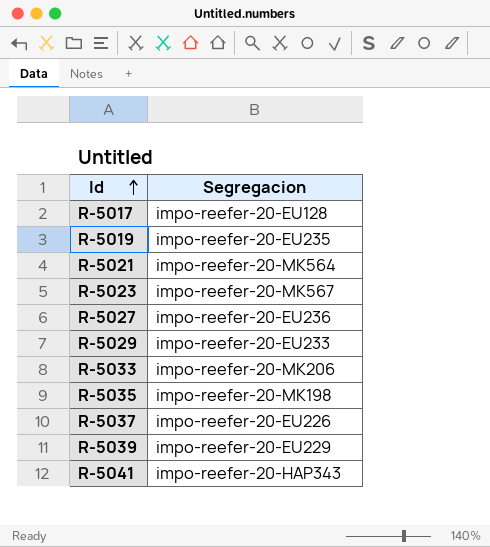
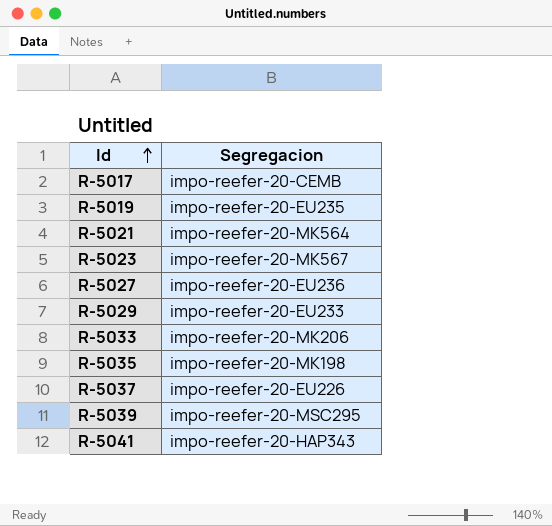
R-5017 | Segregacion: impo-reefer-20-EU128 -> impo-reefer-20-CEMB
R-5039 | Segregacion: impo-reefer-20-EU229 -> impo-reefer-20-MSC295

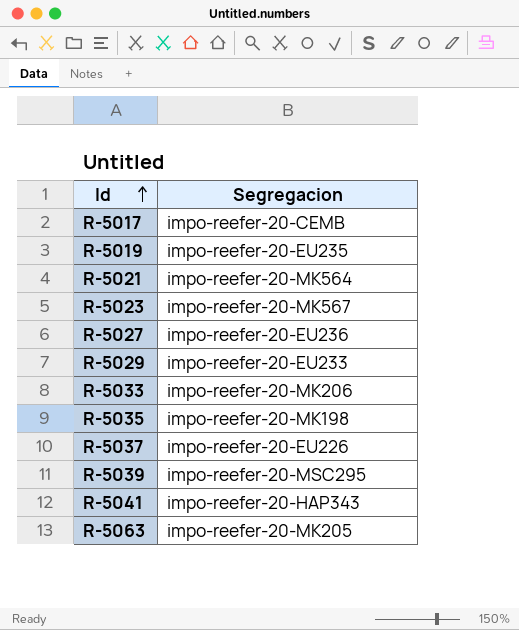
row R-5063: none -> impo-reefer-20-MK205

